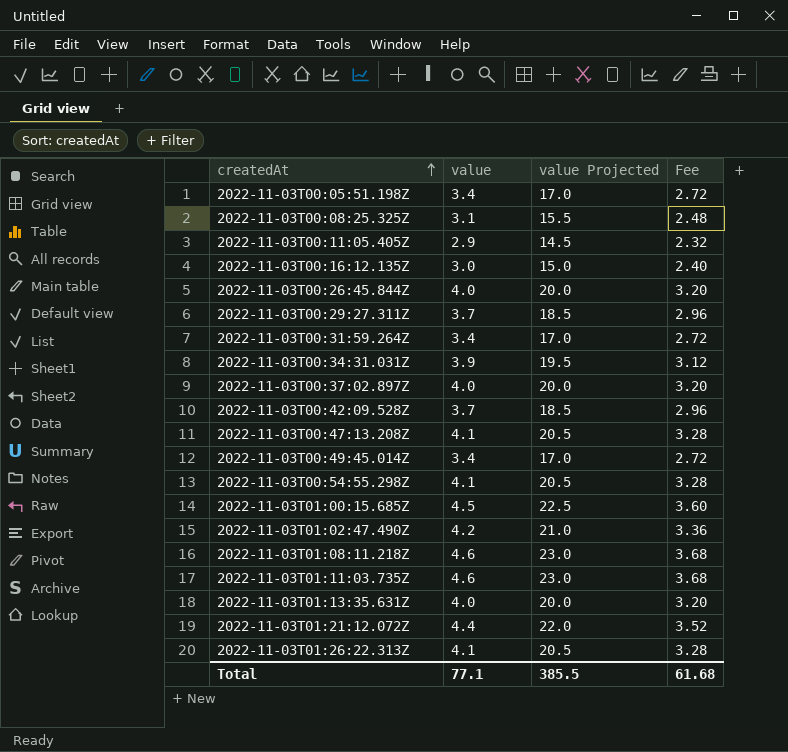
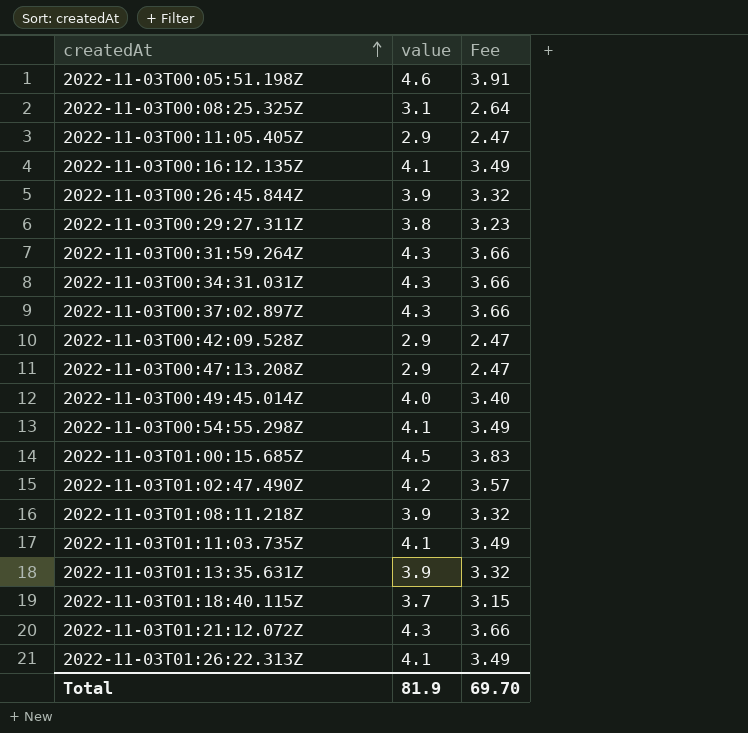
column value Projected | formula: [value] * 5 -> none
column Fee | formula: [value] * 0.8 -> [value] * 0.85
2022-11-03T00:05:51.198Z | value: 3.4 -> 4.6
2022-11-03T00:16:12.135Z | value: 3.0 -> 4.1
2022-11-03T00:26:45.844Z | value: 4.0 -> 3.9
2022-11-03T00:29:27.311Z | value: 3.7 -> 3.8
2022-11-03T00:31:59.264Z | value: 3.4 -> 4.3
2022-11-03T00:34:31.031Z | value: 3.9 -> 4.3
2022-11-03T00:37:02.897Z | value: 4.0 -> 4.3
2022-11-03T00:42:09.528Z | value: 3.7 -> 2.9
2022-11-03T00:47:13.208Z | value: 4.1 -> 2.9
2022-11-03T00:49:45.014Z | value: 3.4 -> 4.0
2022-11-03T01:08:11.218Z | value: 4.6 -> 3.9
2022-11-03T01:11:03.735Z | value: 4.6 -> 4.1
2022-11-03T01:13:35.631Z | value: 4.0 -> 3.9
row 2022-11-03T01:18:40.115Z: none -> 3.7 | 3.15
2022-11-03T01:21:12.072Z | value: 4.4 -> 4.3
Total | value: 77.1 -> 81.9
Total | Fee: 61.68 -> 69.70

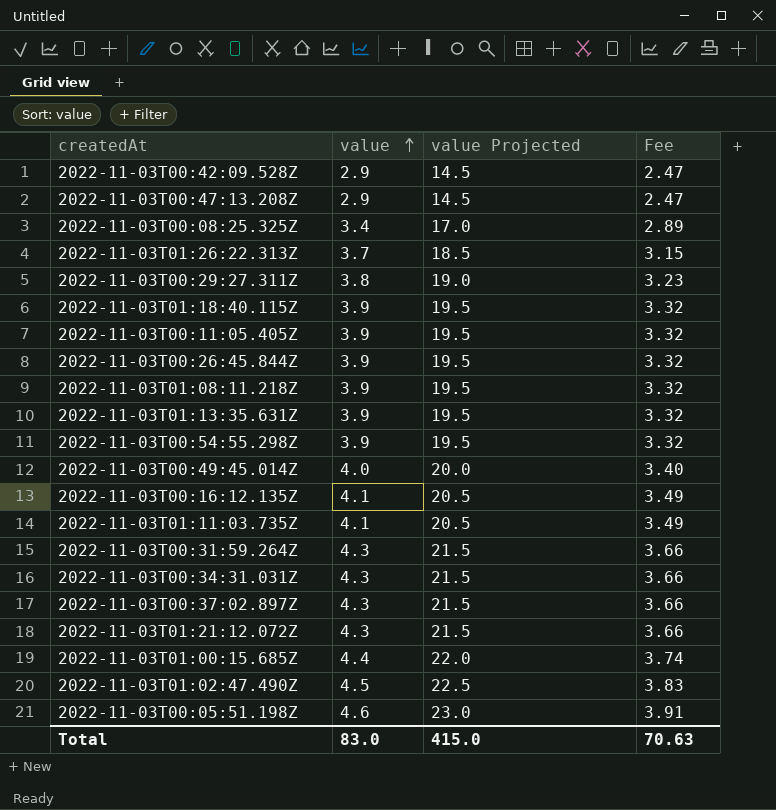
row order: createdAt ascending -> value ascending
column value Projected | formula: none -> [value] * 5
2022-11-03T00:08:25.325Z | value: 3.1 -> 3.4
2022-11-03T00:08:25.325Z | Fee: 2.64 -> 2.89
2022-11-03T01:26:22.313Z | value: 4.1 -> 3.7
2022-11-03T01:26:22.313Z | Fee: 3.49 -> 3.15
2022-11-03T01:18:40.115Z | value: 3.7 -> 3.9
2022-11-03T01:18:40.115Z | Fee: 3.15 -> 3.32
2022-11-03T00:11:05.405Z | value: 2.9 -> 3.9
2022-11-03T00:11:05.405Z | Fee: 2.47 -> 3.32
2022-11-03T00:54:55.298Z | value: 4.1 -> 3.9
2022-11-03T00:54:55.298Z | Fee: 3.49 -> 3.32
2022-11-03T01:00:15.685Z | value: 4.5 -> 4.4
2022-11-03T01:00:15.685Z | Fee: 3.83 -> 3.74
2022-11-03T01:02:47.490Z | value: 4.2 -> 4.5
2022-11-03T01:02:47.490Z | Fee: 3.57 -> 3.83
Total | value: 81.9 -> 83.0
Total | Fee: 69.70 -> 70.63

